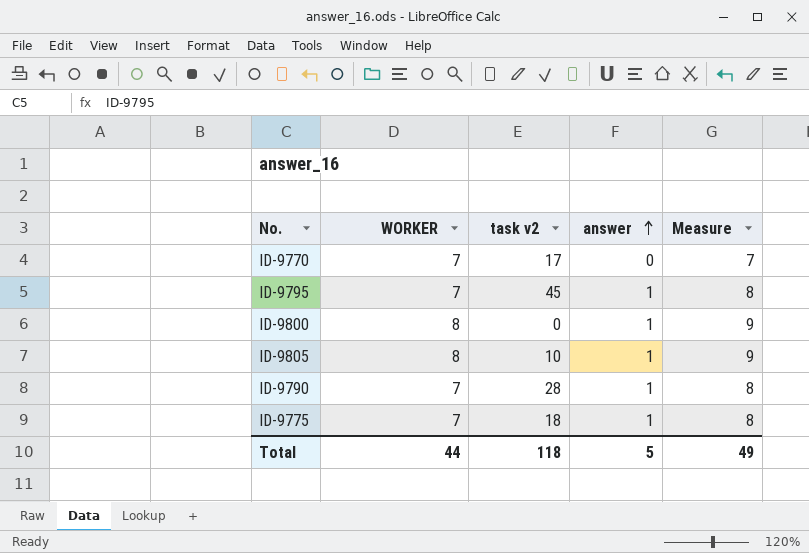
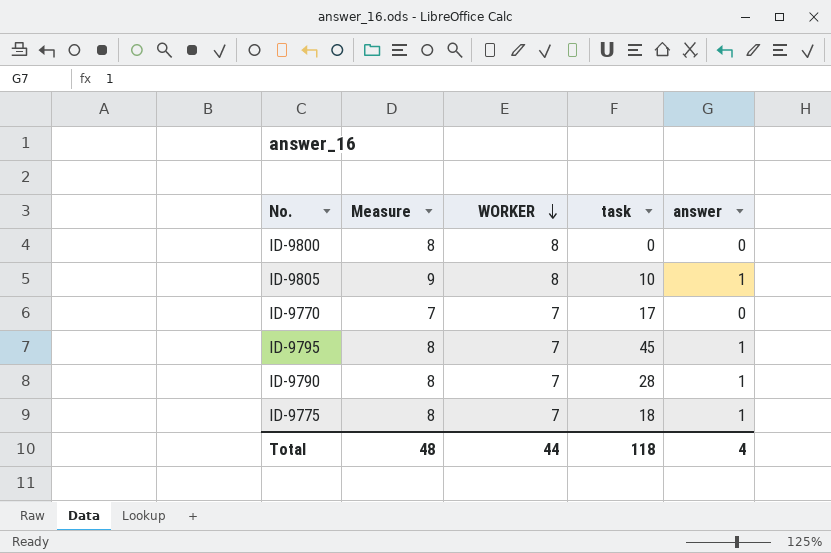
row order: answer ascending -> WORKER descending
column Measure | position: 5 -> 2
column name: task v2 -> task
ID-9800 | Measure: 9 -> 8
ID-9800 | answer: 1 -> 0
Total | Measure: 49 -> 48
Total | answer: 5 -> 4

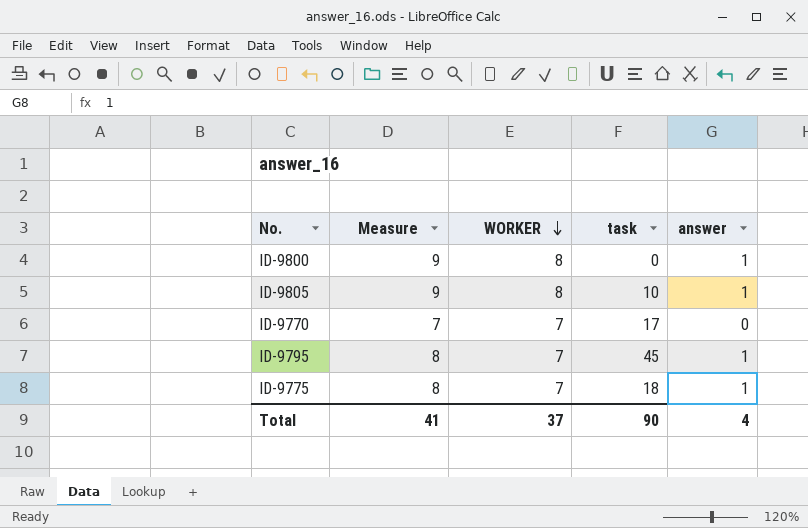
row ID-9790: 8 | 7 | 28 | 1 -> none
ID-9800 | Measure: 8 -> 9
ID-9800 | answer: 0 -> 1
Total | Measure: 48 -> 41
Total | WORKER: 44 -> 37
Total | task: 118 -> 90

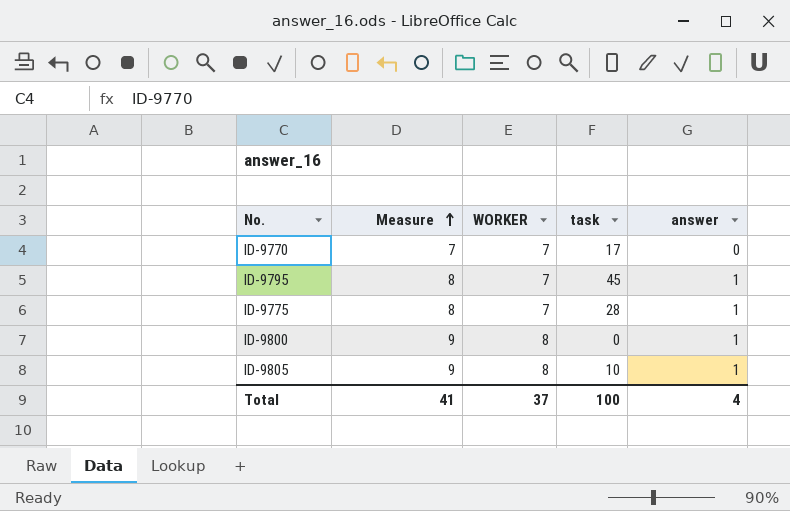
row order: WORKER descending -> Measure ascending
ID-9775 | task: 18 -> 28
Total | task: 90 -> 100

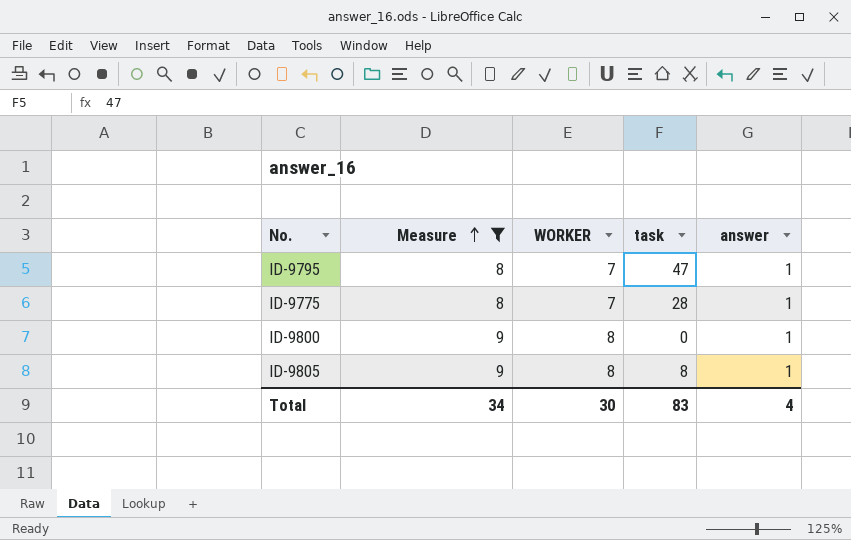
filter: none -> Measure != 7
ID-9795 | task: 45 -> 47
ID-9805 | task: 10 -> 8
Total | Measure: 41 -> 34
Total | WORKER: 37 -> 30
Total | task: 100 -> 83

